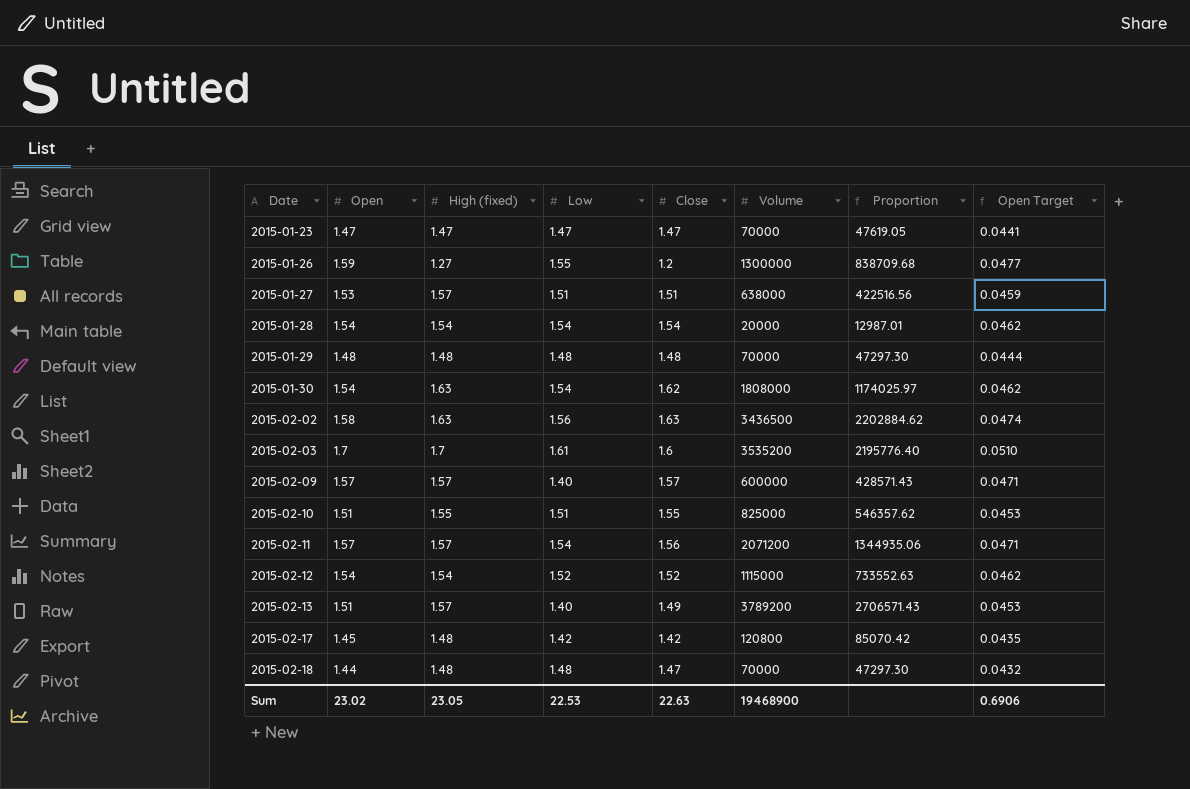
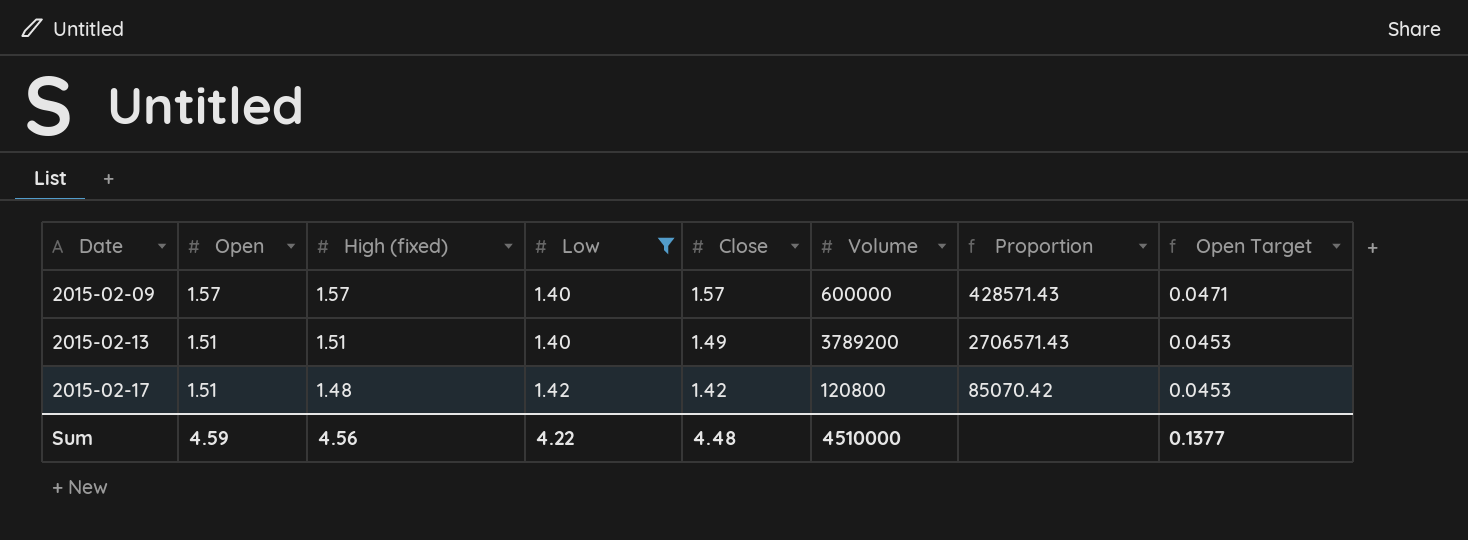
filter: none -> Low <= 1.42
2015-02-13 | High (fixed): 1.57 -> 1.51
2015-02-17 | Open: 1.45 -> 1.51
2015-02-17 | Open Target: 0.0435 -> 0.0453
Sum | Open: 23.02 -> 4.59
Sum | High (fixed): 23.05 -> 4.56
Sum | Low: 22.53 -> 4.22
Sum | Close: 22.63 -> 4.48
Sum | Volume: 19468900 -> 4510000
Sum | Open Target: 0.6906 -> 0.1377

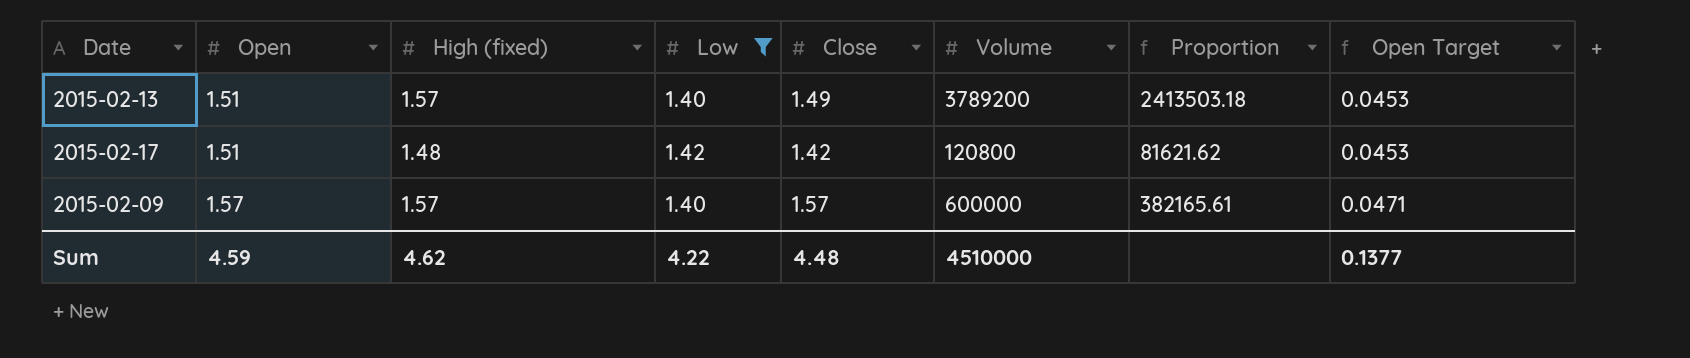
row order: Date ascending -> Open ascending
column Proportion | formula: [Volume] / [Low] -> [Volume] / [High (fixed)]
2015-02-13 | High (fixed): 1.51 -> 1.57
Sum | High (fixed): 4.56 -> 4.62

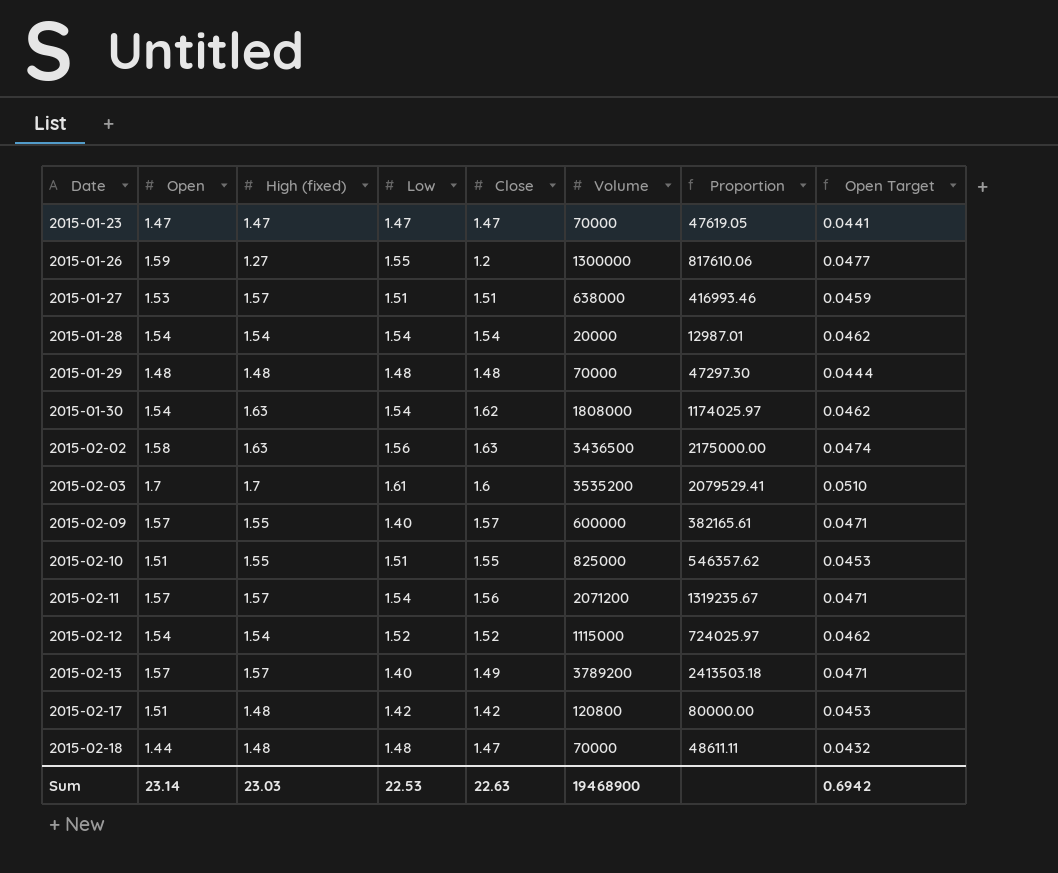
filter: Low <= 1.42 -> none
row order: Open ascending -> Date ascending
column Proportion | formula: [Volume] / [High (fixed)] -> [Volume] / [Open]
2015-02-09 | High (fixed): 1.57 -> 1.55
2015-02-13 | Open: 1.51 -> 1.57
2015-02-13 | Open Target: 0.0453 -> 0.0471
Sum | Open: 4.59 -> 23.14
Sum | High (fixed): 4.62 -> 23.03
Sum | Low: 4.22 -> 22.53
Sum | Close: 4.48 -> 22.63
Sum | Volume: 4510000 -> 19468900
Sum | Open Target: 0.1377 -> 0.6942

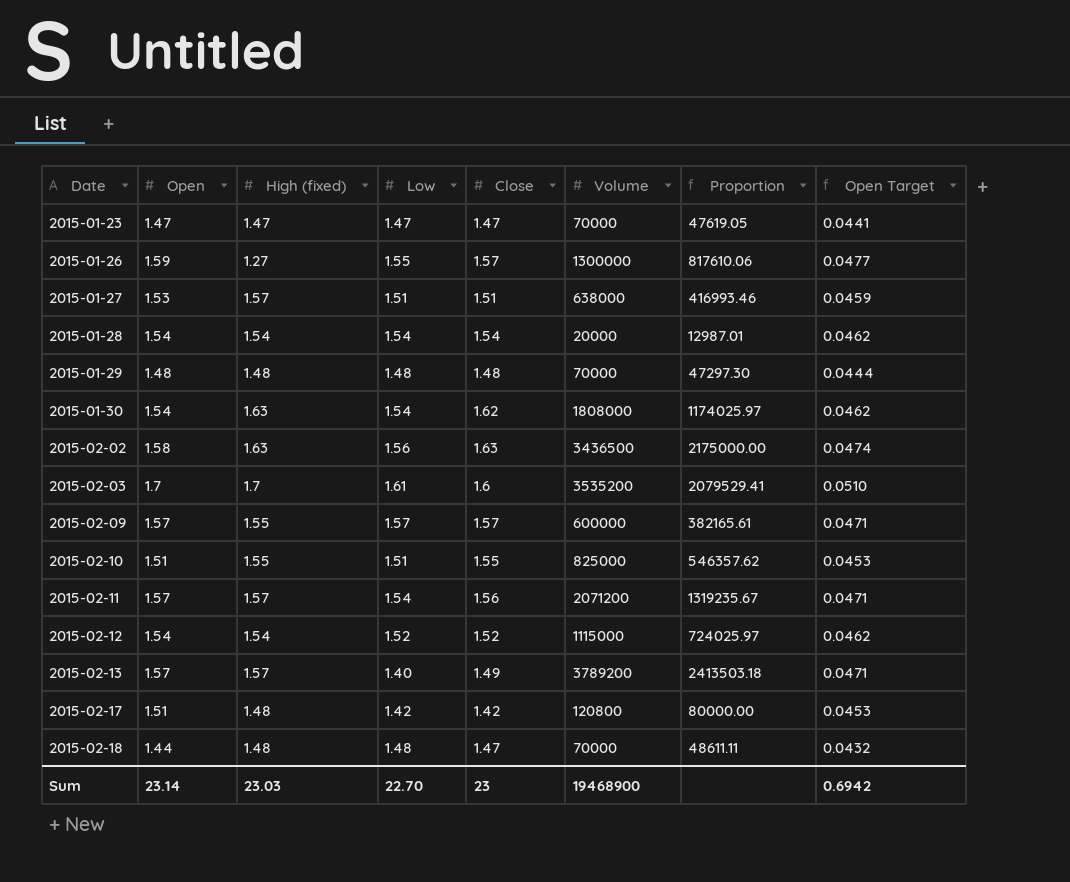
2015-01-26 | Close: 1.2 -> 1.57
2015-02-09 | Low: 1.40 -> 1.57
Sum | Low: 22.53 -> 22.70
Sum | Close: 22.63 -> 23

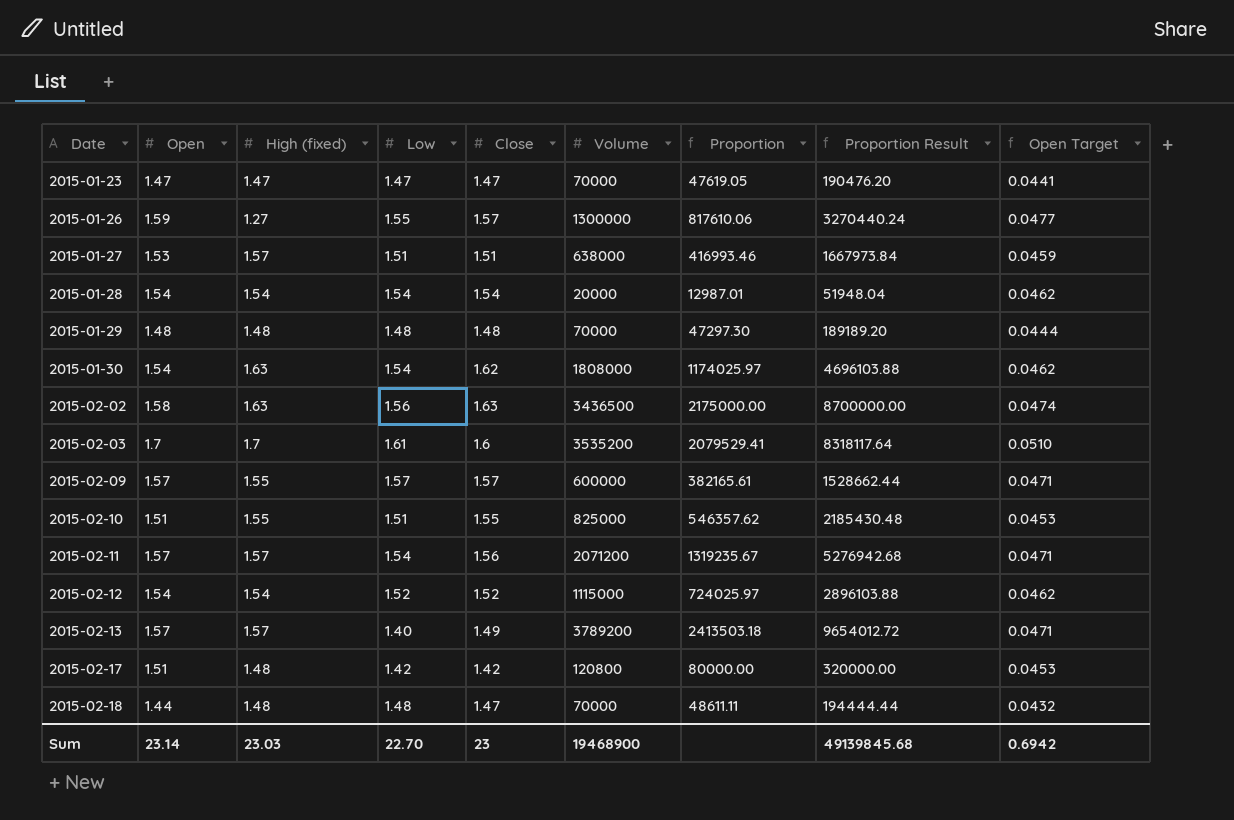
column Proportion Result | formula: none -> [Proportion] * 4

